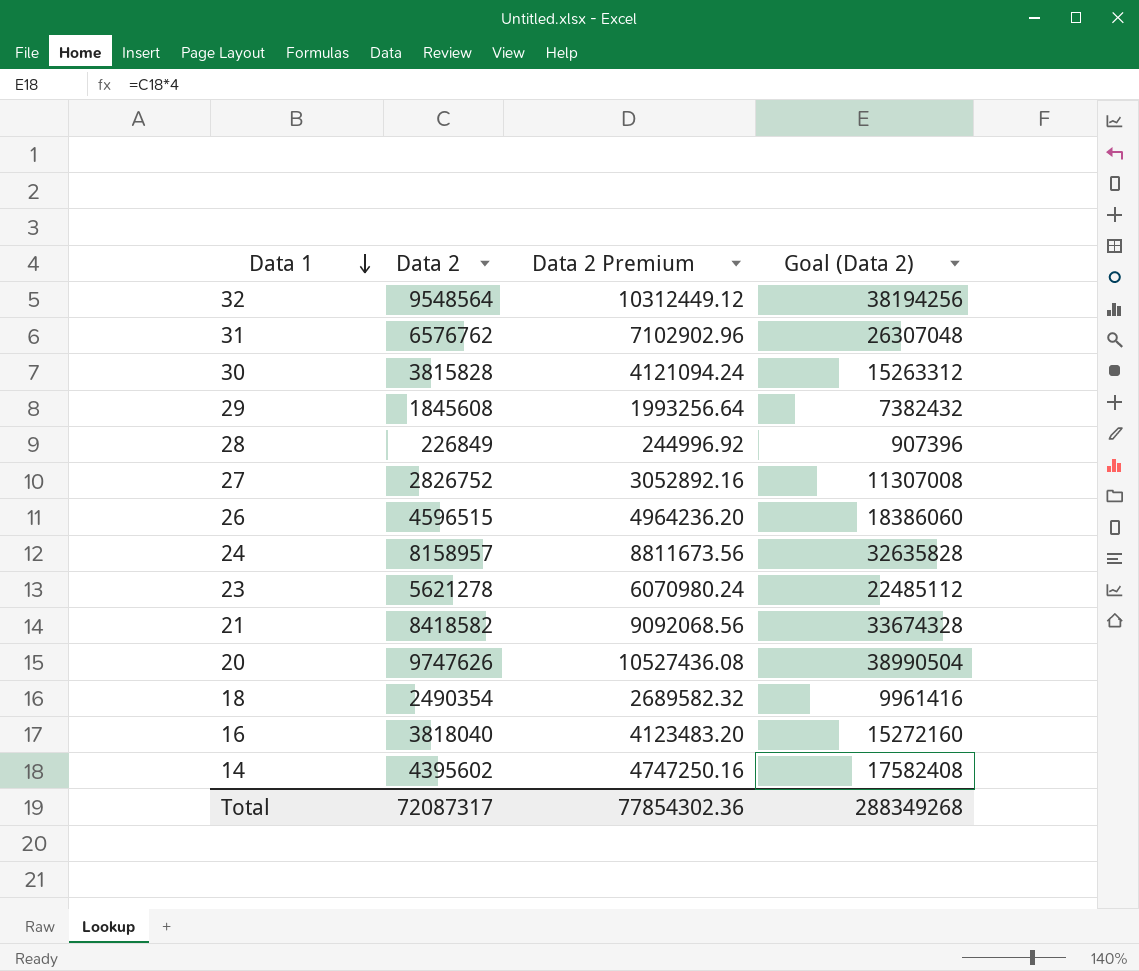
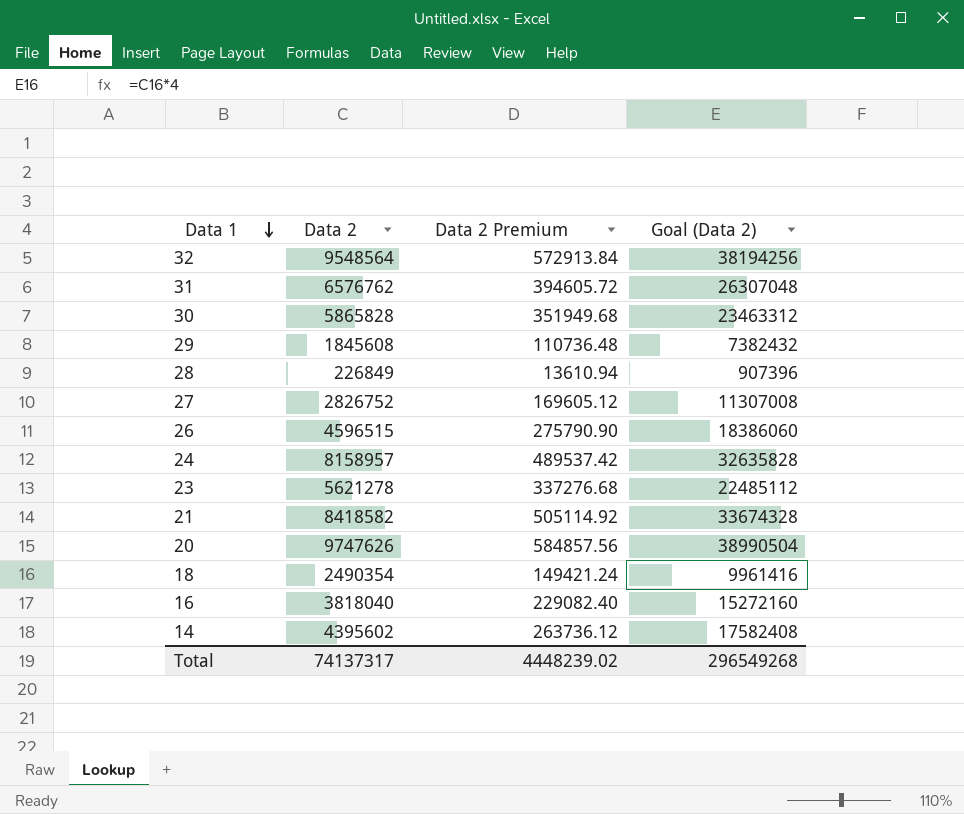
column Data 2 Premium | formula: [Data 2] * 1.08 -> [Data 2] * 0.06
30 | Data 2: 3815828 -> 5865828
30 | Goal (Data 2): 15263312 -> 23463312
Total | Data 2: 72087317 -> 74137317
Total | Data 2 Premium: 77854302.36 -> 4448239.02
Total | Goal (Data 2): 288349268 -> 296549268

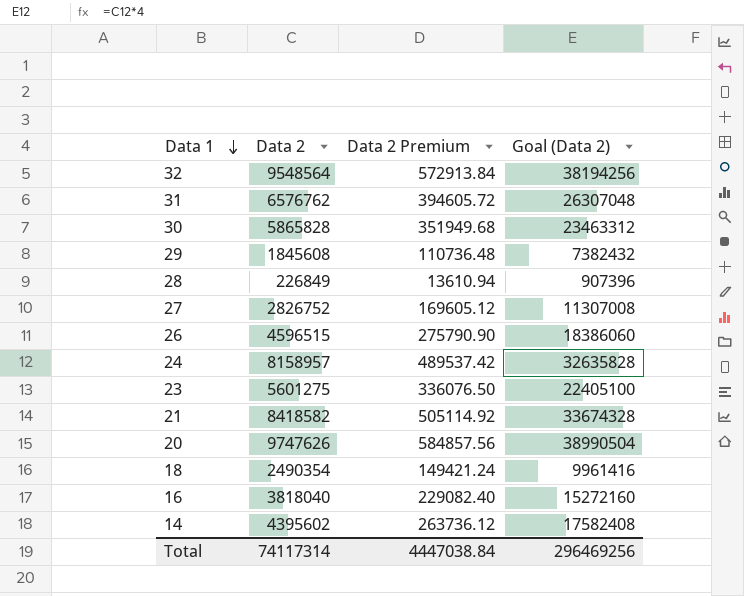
23 | Data 2: 5621278 -> 5601275
23 | Data 2 Premium: 337276.68 -> 336076.50
23 | Goal (Data 2): 22485112 -> 22405100
Total | Data 2: 74137317 -> 74117314
Total | Data 2 Premium: 4448239.02 -> 4447038.84
Total | Goal (Data 2): 296549268 -> 296469256

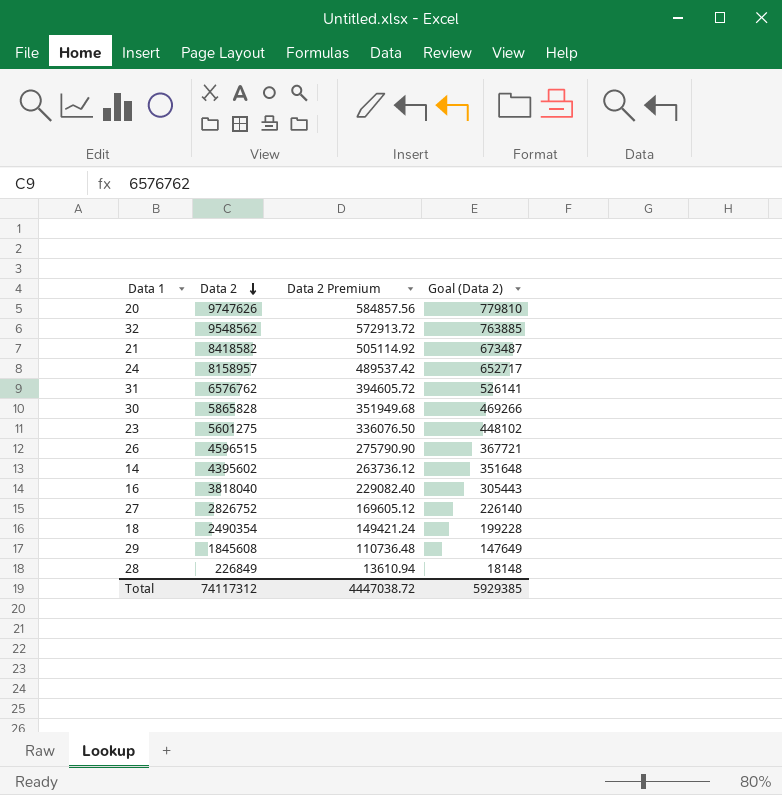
row order: Data 1 descending -> Data 2 descending
column Goal (Data 2) | formula: [Data 2] * 4 -> [Data 2] * 0.08
32 | Data 2: 9548564 -> 9548562
32 | Data 2 Premium: 572913.84 -> 572913.72
Total | Data 2: 74117314 -> 74117312
Total | Data 2 Premium: 4447038.84 -> 4447038.72
Total | Goal (Data 2): 296469256 -> 5929385

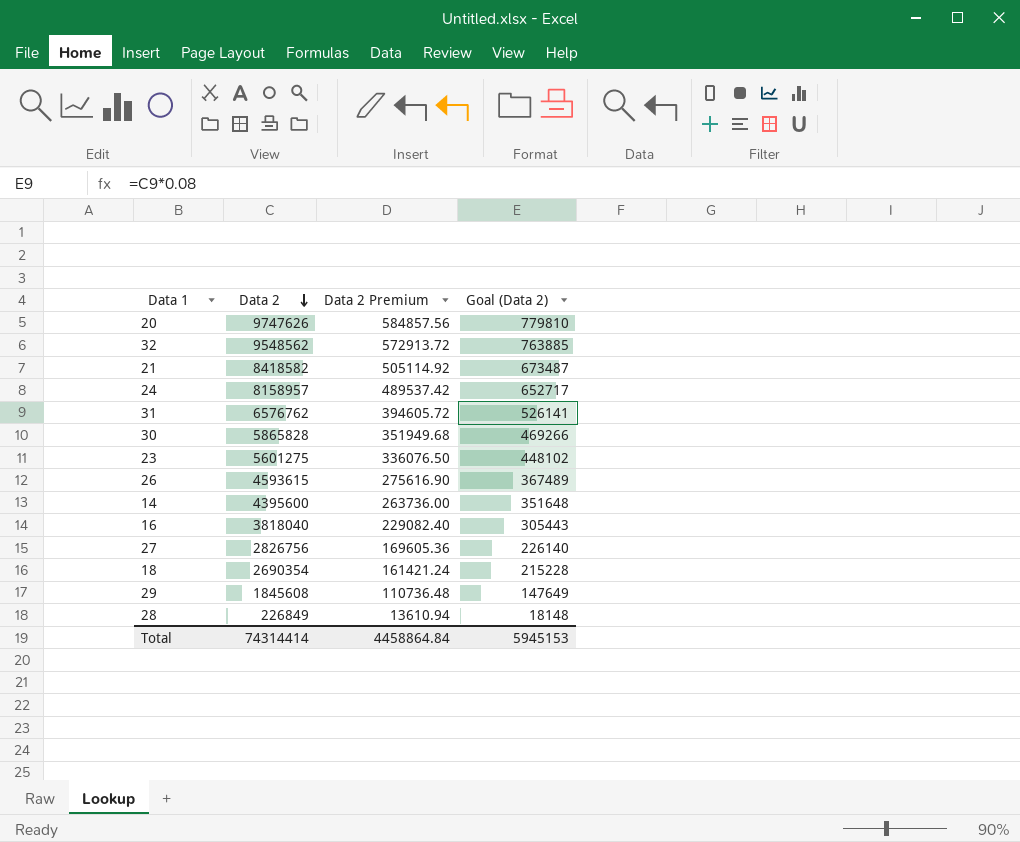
26 | Data 2: 4596515 -> 4593615
26 | Data 2 Premium: 275790.90 -> 275616.90
26 | Goal (Data 2): 367721 -> 367489
14 | Data 2: 4395602 -> 4395600
14 | Data 2 Premium: 263736.12 -> 263736.00
27 | Data 2: 2826752 -> 2826756
27 | Data 2 Premium: 169605.12 -> 169605.36
18 | Data 2: 2490354 -> 2690354
18 | Data 2 Premium: 149421.24 -> 161421.24
18 | Goal (Data 2): 199228 -> 215228
Total | Data 2: 74117312 -> 74314414
Total | Data 2 Premium: 4447038.72 -> 4458864.84
Total | Goal (Data 2): 5929385 -> 5945153

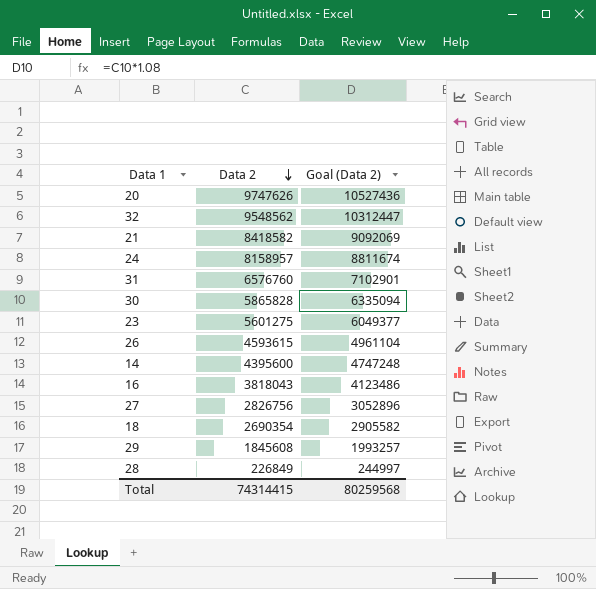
column Data 2 Premium | formula: [Data 2] * 0.06 -> none
column Goal (Data 2) | formula: [Data 2] * 0.08 -> [Data 2] * 1.08
31 | Data 2: 6576762 -> 6576760
16 | Data 2: 3818040 -> 3818043
Total | Data 2: 74314414 -> 74314415
Total | Goal (Data 2): 5945153 -> 80259568

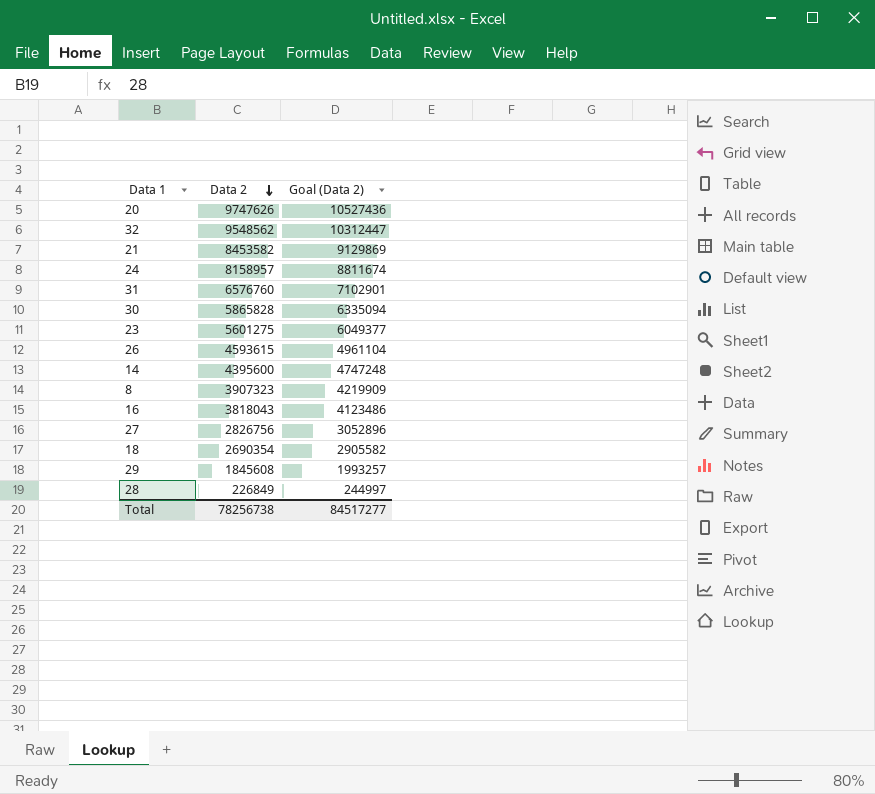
21 | Data 2: 8418582 -> 8453582
21 | Goal (Data 2): 9092069 -> 9129869
row 8: none -> 3907323 | 4219909
Total | Data 2: 74314415 -> 78256738
Total | Goal (Data 2): 80259568 -> 84517277

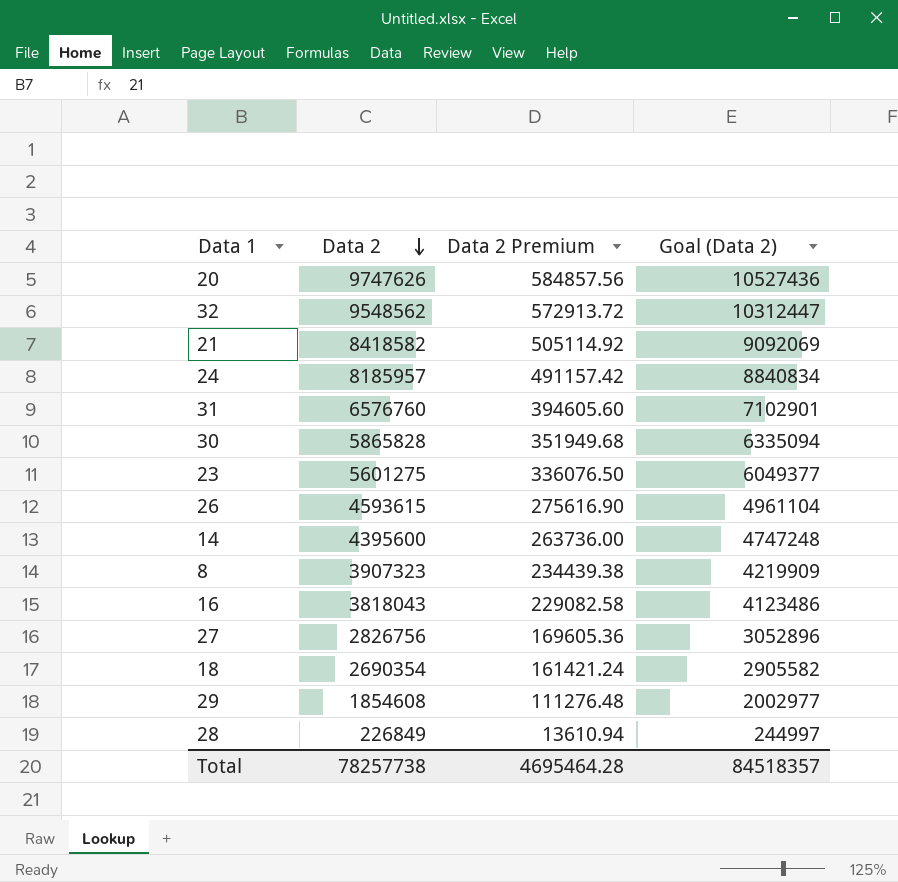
column Data 2 Premium | formula: none -> [Data 2] * 0.06
21 | Data 2: 8453582 -> 8418582
21 | Goal (Data 2): 9129869 -> 9092069
24 | Data 2: 8158957 -> 8185957
24 | Goal (Data 2): 8811674 -> 8840834
29 | Data 2: 1845608 -> 1854608
29 | Goal (Data 2): 1993257 -> 2002977
Total | Data 2: 78256738 -> 78257738
Total | Goal (Data 2): 84517277 -> 84518357

